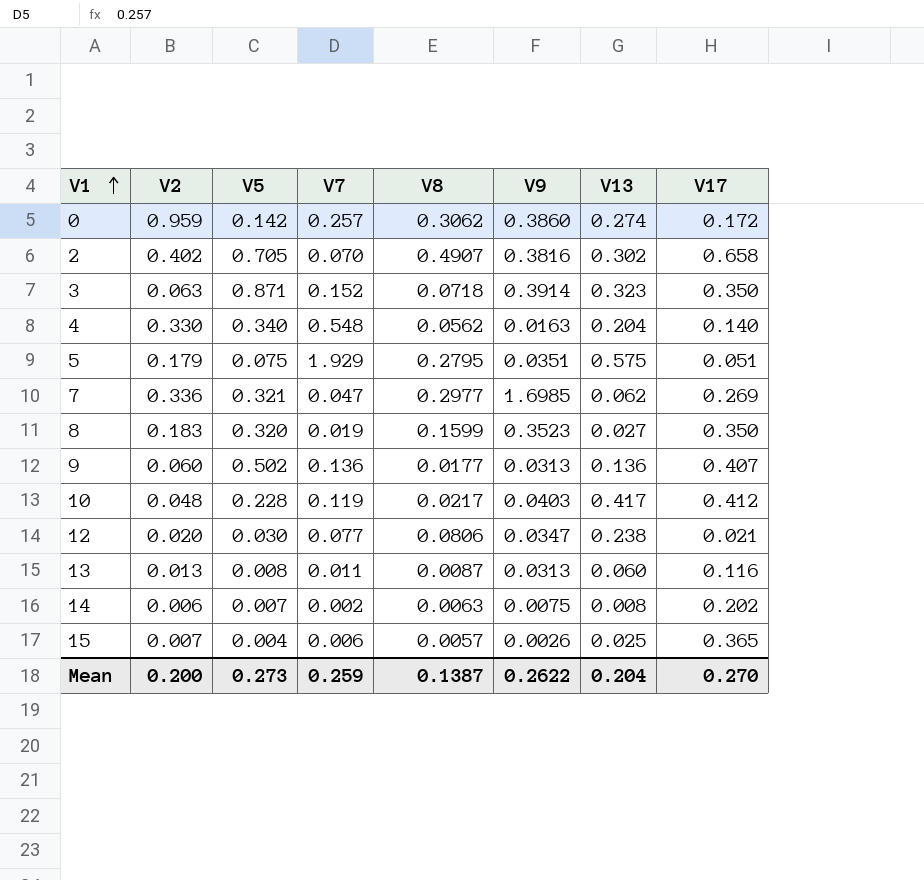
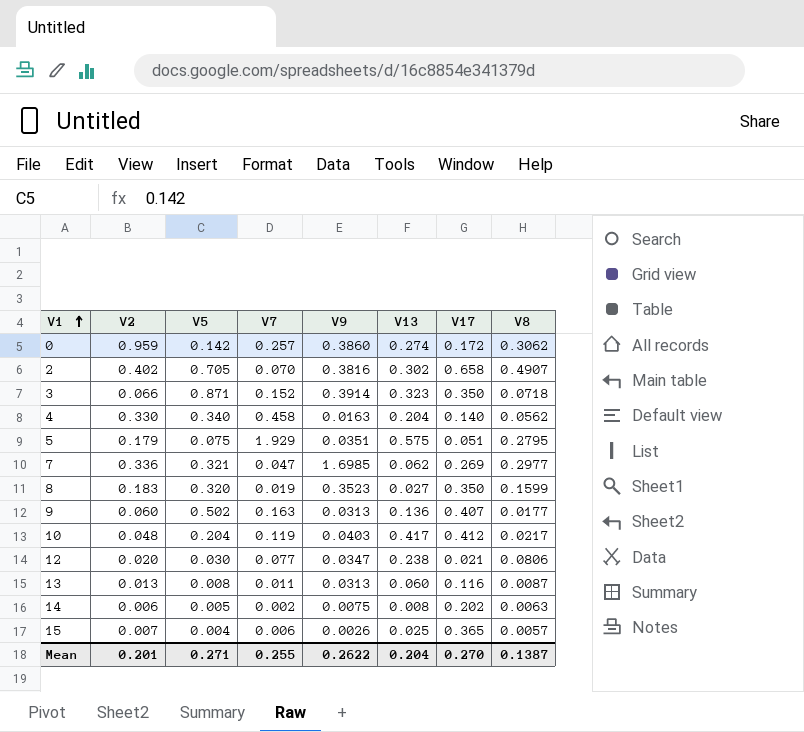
column V8 | position: 5 -> 8
3 | V2: 0.063 -> 0.066
4 | V7: 0.548 -> 0.458
9 | V7: 0.136 -> 0.163
10 | V5: 0.228 -> 0.204
14 | V5: 0.007 -> 0.005
Mean | V2: 0.200 -> 0.201
Mean | V5: 0.273 -> 0.271
Mean | V7: 0.259 -> 0.255

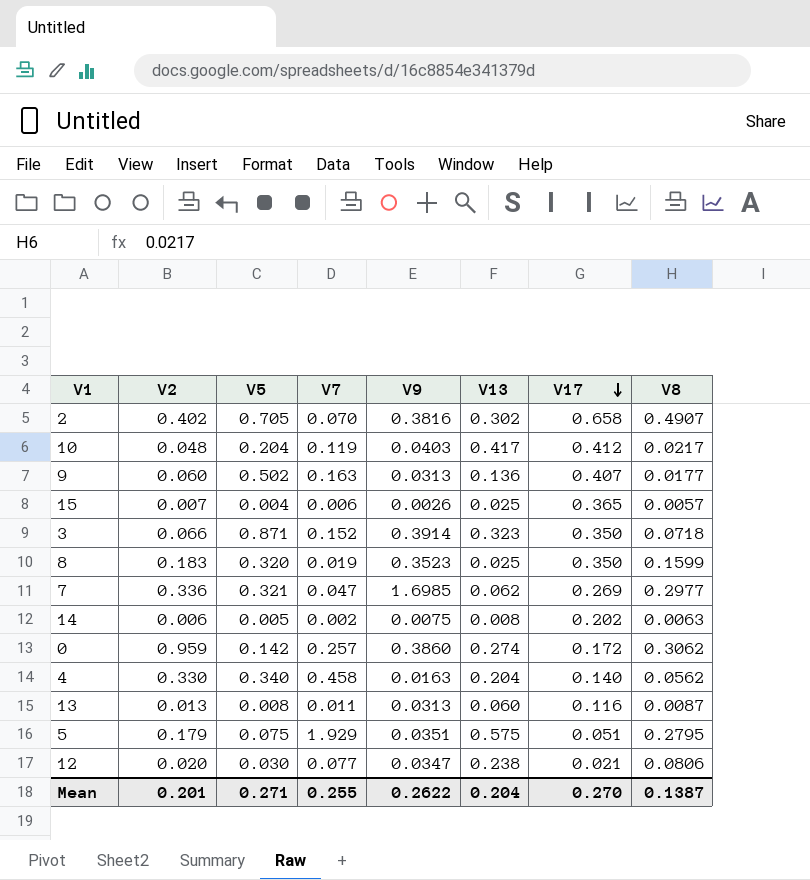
row order: V1 ascending -> V17 descending
8 | V13: 0.027 -> 0.025

